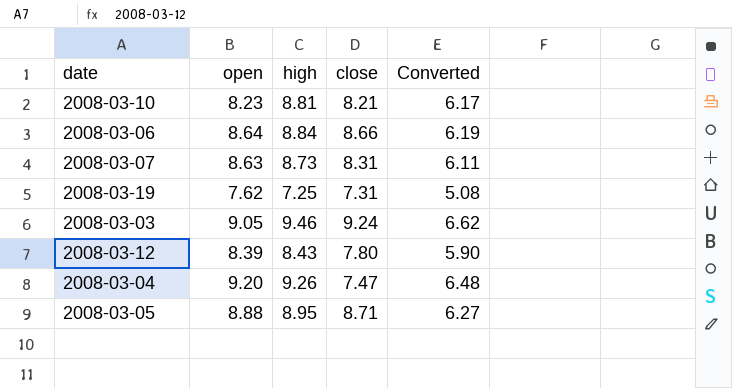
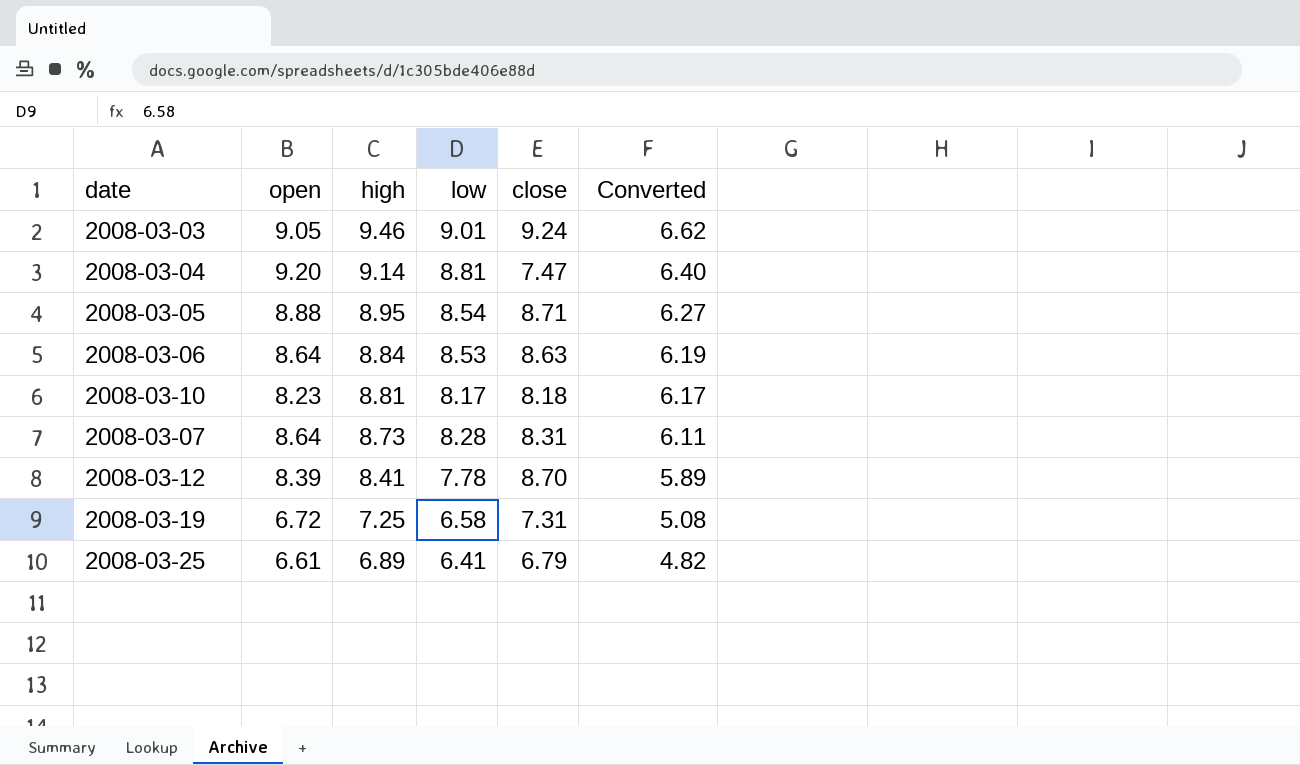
row order: none -> high descending
column low | position: none -> 4
2008-03-04 | high: 9.26 -> 9.14
2008-03-04 | Converted: 6.48 -> 6.40
2008-03-06 | close: 8.66 -> 8.63
2008-03-10 | close: 8.21 -> 8.18
2008-03-07 | open: 8.63 -> 8.64
2008-03-12 | high: 8.43 -> 8.41
2008-03-12 | close: 7.80 -> 8.70
2008-03-12 | Converted: 5.90 -> 5.89
2008-03-19 | open: 7.62 -> 6.72
row 2008-03-25: none -> 6.61 | 6.89 | 6.41 | 6.79 | 4.82

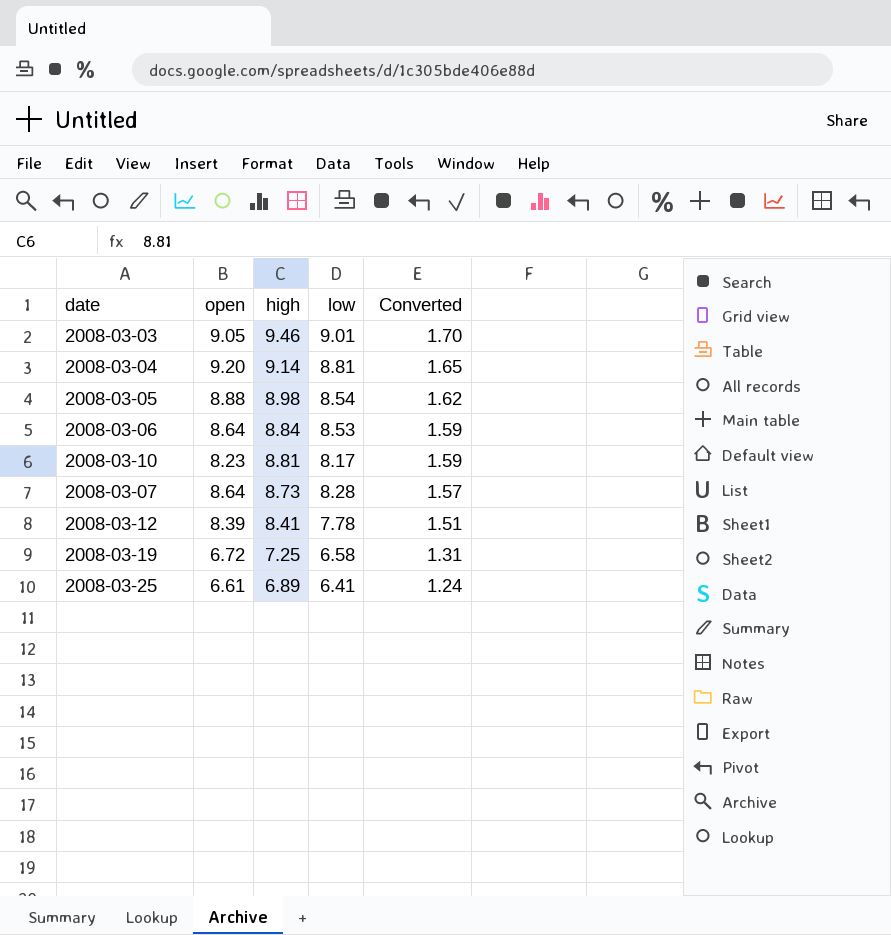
column close | position: 5 -> none
column Converted | formula: [high] * 0.7 -> [high] * 0.18
2008-03-05 | high: 8.95 -> 8.98

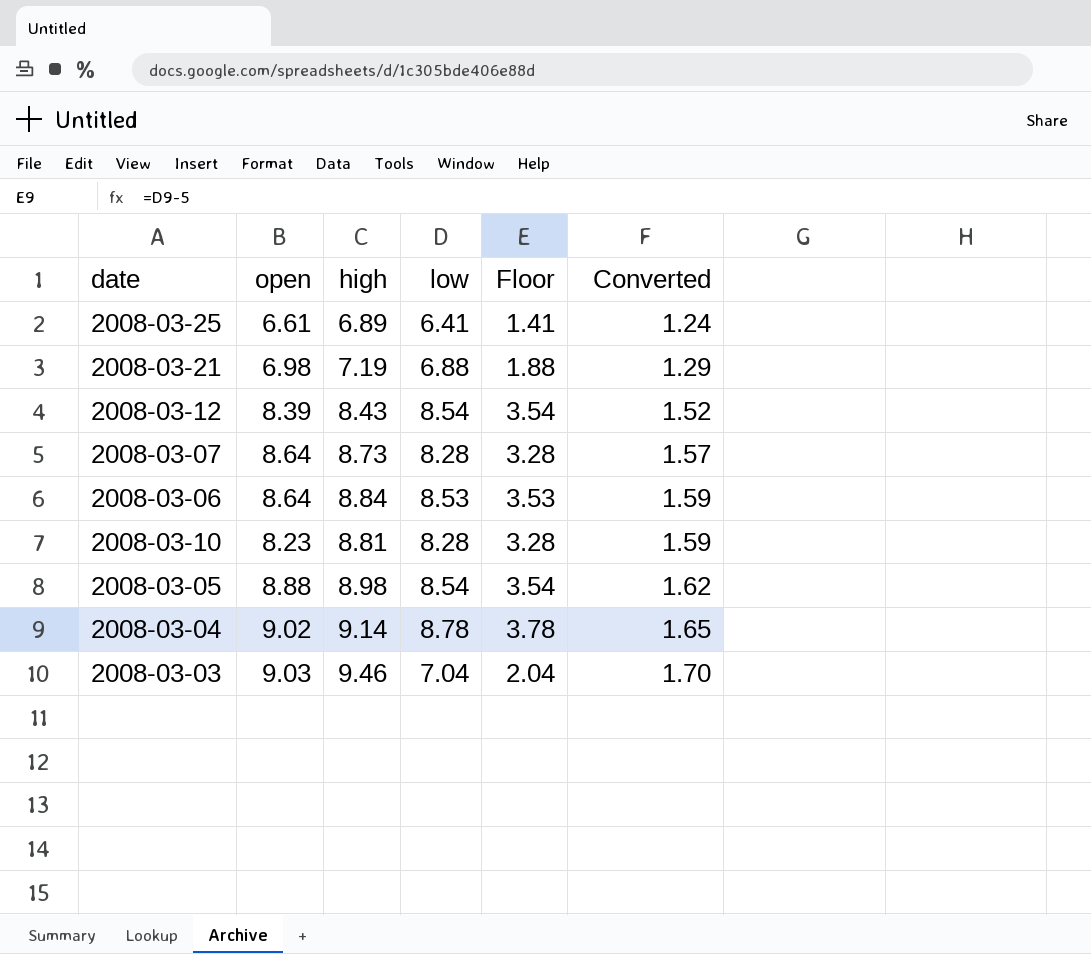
row order: high descending -> Converted ascending
column Floor | formula: none -> [low] - 5
row 2008-03-19: 6.72 | 7.25 | 6.58 | 1.31 -> none
row 2008-03-21: none -> 6.98 | 7.19 | 6.88 | 1.88 | 1.29
2008-03-12 | high: 8.41 -> 8.43
2008-03-12 | low: 7.78 -> 8.54
2008-03-12 | Converted: 1.51 -> 1.52
2008-03-10 | low: 8.17 -> 8.28
2008-03-04 | open: 9.20 -> 9.02
2008-03-04 | low: 8.81 -> 8.78
2008-03-03 | open: 9.05 -> 9.03
2008-03-03 | low: 9.01 -> 7.04

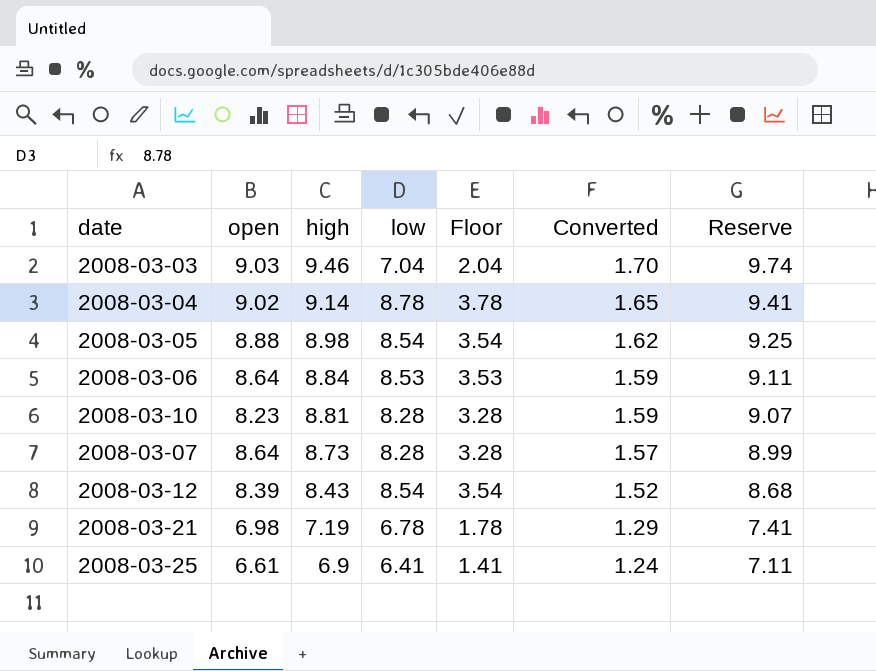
row order: Converted ascending -> high descending
column Reserve | formula: none -> [high] * 1.03
2008-03-21 | low: 6.88 -> 6.78
2008-03-21 | Floor: 1.88 -> 1.78
2008-03-25 | high: 6.89 -> 6.9

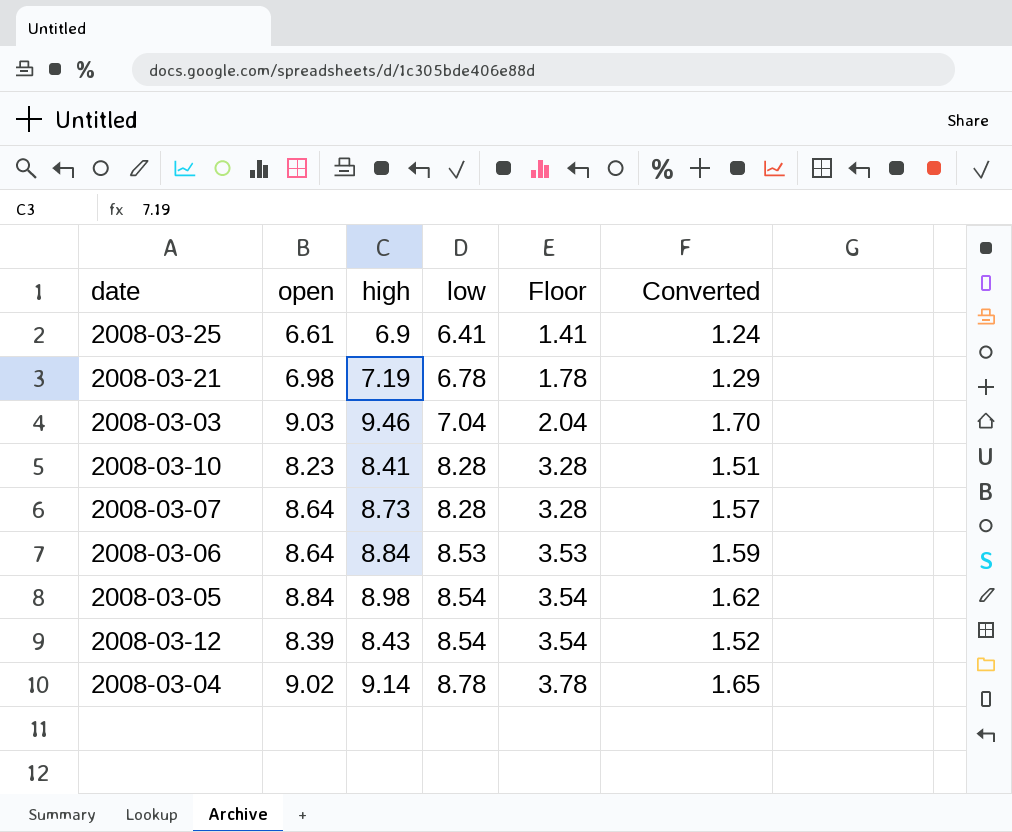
row order: high descending -> low ascending
column Reserve | formula: [high] * 1.03 -> none
2008-03-10 | high: 8.81 -> 8.41
2008-03-10 | Converted: 1.59 -> 1.51
2008-03-05 | open: 8.88 -> 8.84

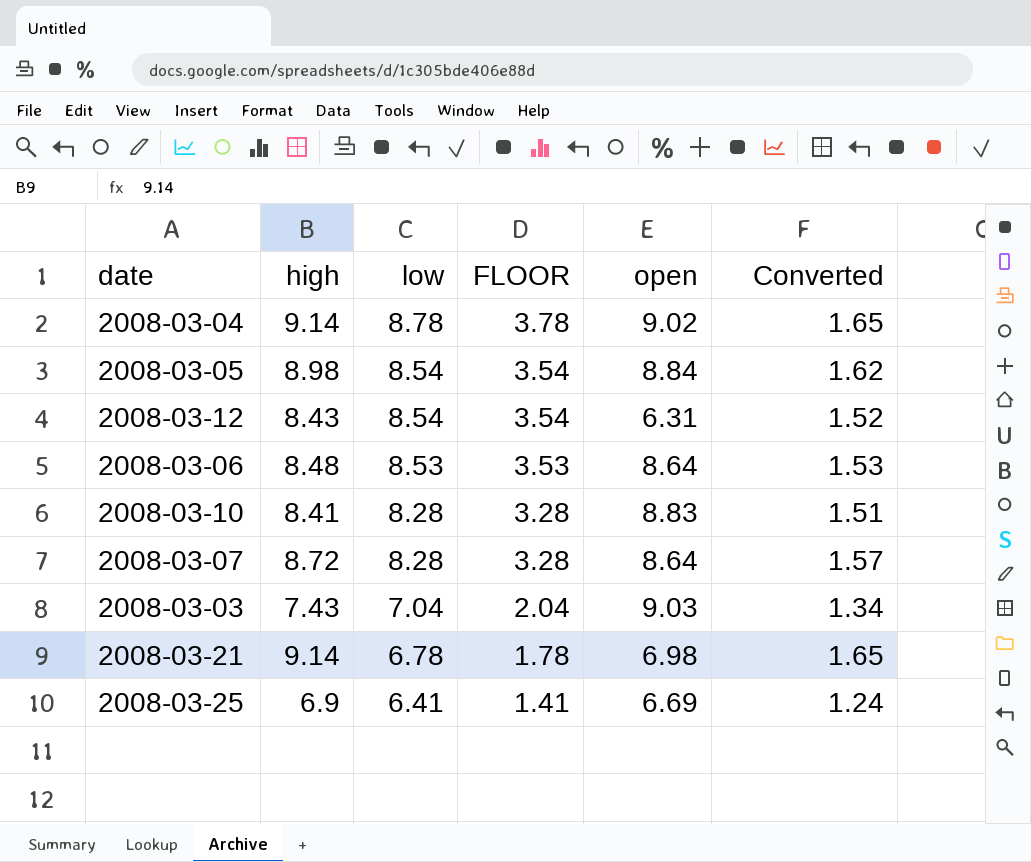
row order: low ascending -> low descending
column name: Floor -> FLOOR
column open | position: 2 -> 5
2008-03-12 | open: 8.39 -> 6.31
2008-03-06 | high: 8.84 -> 8.48
2008-03-06 | Converted: 1.59 -> 1.53
2008-03-10 | open: 8.23 -> 8.83
2008-03-07 | high: 8.73 -> 8.72
2008-03-03 | high: 9.46 -> 7.43
2008-03-03 | Converted: 1.70 -> 1.34
2008-03-21 | high: 7.19 -> 9.14
2008-03-21 | Converted: 1.29 -> 1.65
2008-03-25 | open: 6.61 -> 6.69

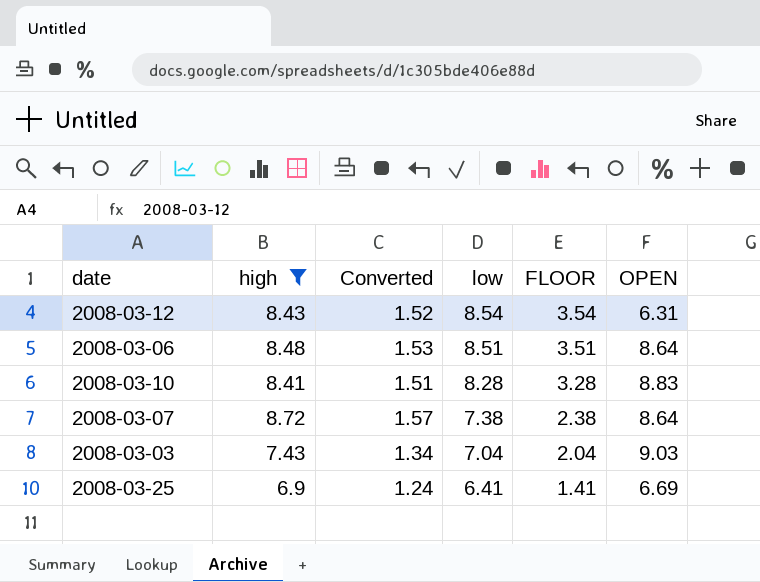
filter: none -> high <= 8.72
column Converted | position: 6 -> 3
column name: open -> OPEN
2008-03-06 | low: 8.53 -> 8.51
2008-03-06 | FLOOR: 3.53 -> 3.51
2008-03-07 | low: 8.28 -> 7.38
2008-03-07 | FLOOR: 3.28 -> 2.38

